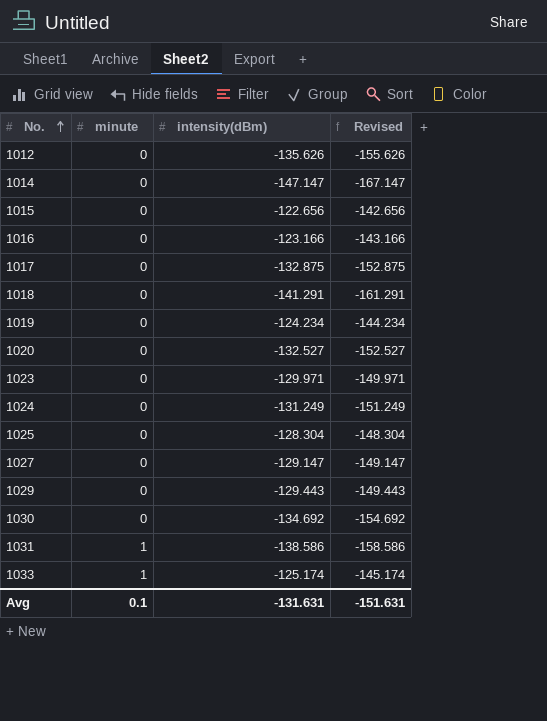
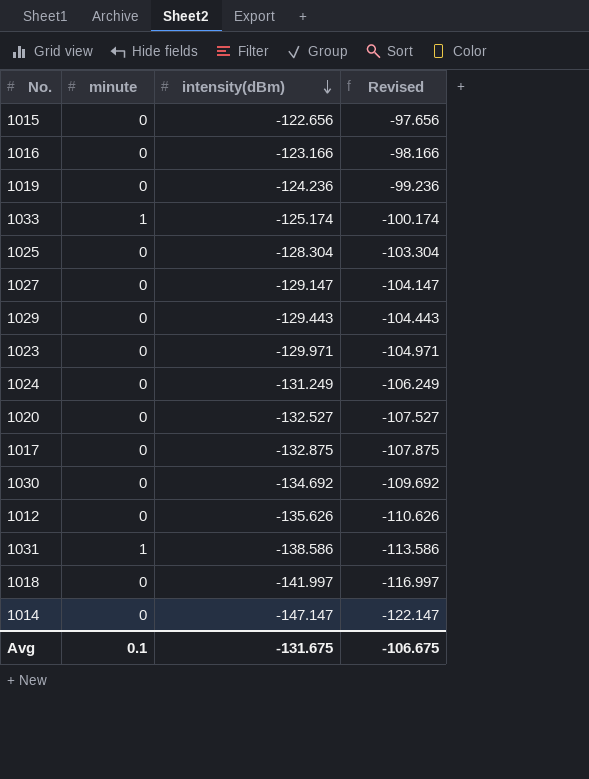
row order: No. ascending -> intensity(dBm) descending
column Revised | formula: [intensity(dBm)] - 20 -> [intensity(dBm)] + 25
1019 | intensity(dBm): -124.234 -> -124.236
1018 | intensity(dBm): -141.291 -> -141.997
Avg | intensity(dBm): -131.631 -> -131.675
Avg | Revised: -151.631 -> -106.675

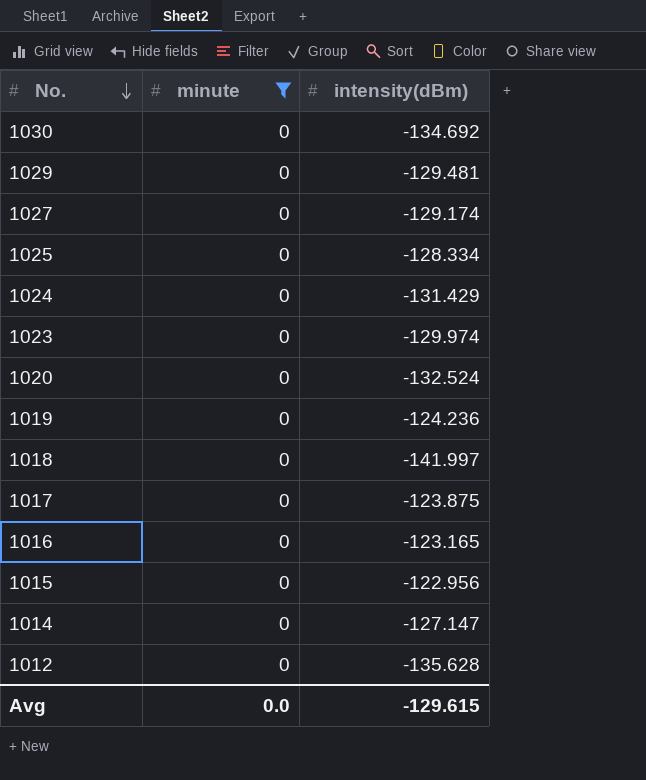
filter: none -> minute = 0
row order: intensity(dBm) descending -> No. descending
column Revised | formula: [intensity(dBm)] + 25 -> none
1029 | intensity(dBm): -129.443 -> -129.481
1027 | intensity(dBm): -129.147 -> -129.174
1025 | intensity(dBm): -128.304 -> -128.334
1024 | intensity(dBm): -131.249 -> -131.429
1023 | intensity(dBm): -129.971 -> -129.974
1020 | intensity(dBm): -132.527 -> -132.524
1017 | intensity(dBm): -132.875 -> -123.875
1016 | intensity(dBm): -123.166 -> -123.165
1015 | intensity(dBm): -122.656 -> -122.956
1014 | intensity(dBm): -147.147 -> -127.147
1012 | intensity(dBm): -135.626 -> -135.628
Avg | minute: 0.1 -> 0.0
Avg | intensity(dBm): -131.675 -> -129.615

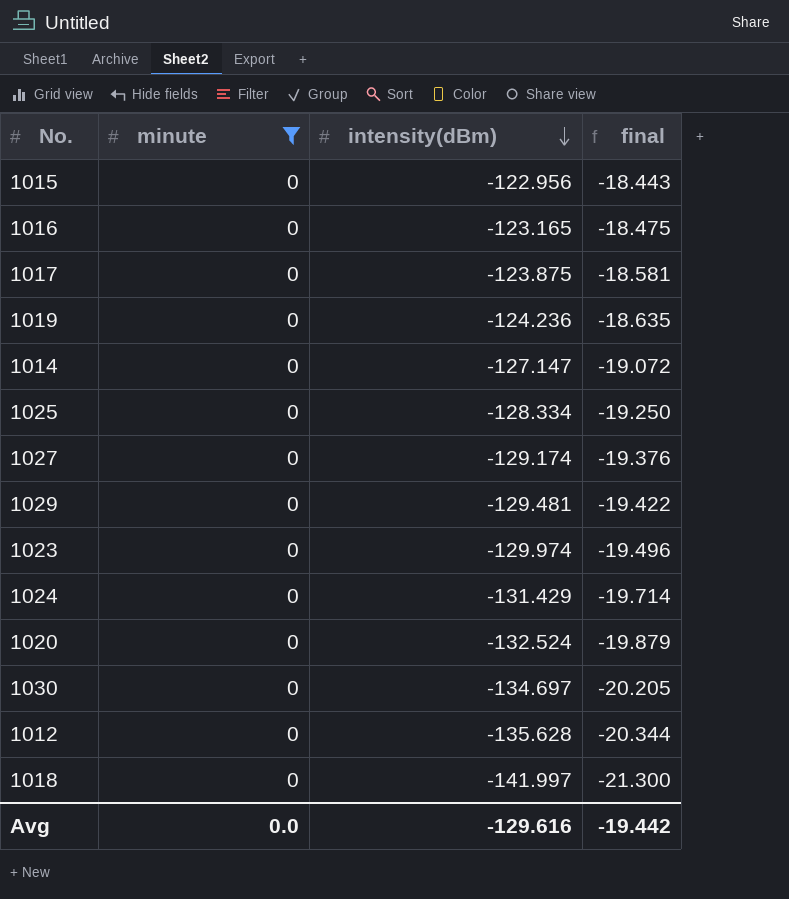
row order: No. descending -> intensity(dBm) descending
column final | formula: none -> [intensity(dBm)] * 0.15
1030 | intensity(dBm): -134.692 -> -134.697
Avg | intensity(dBm): -129.615 -> -129.616

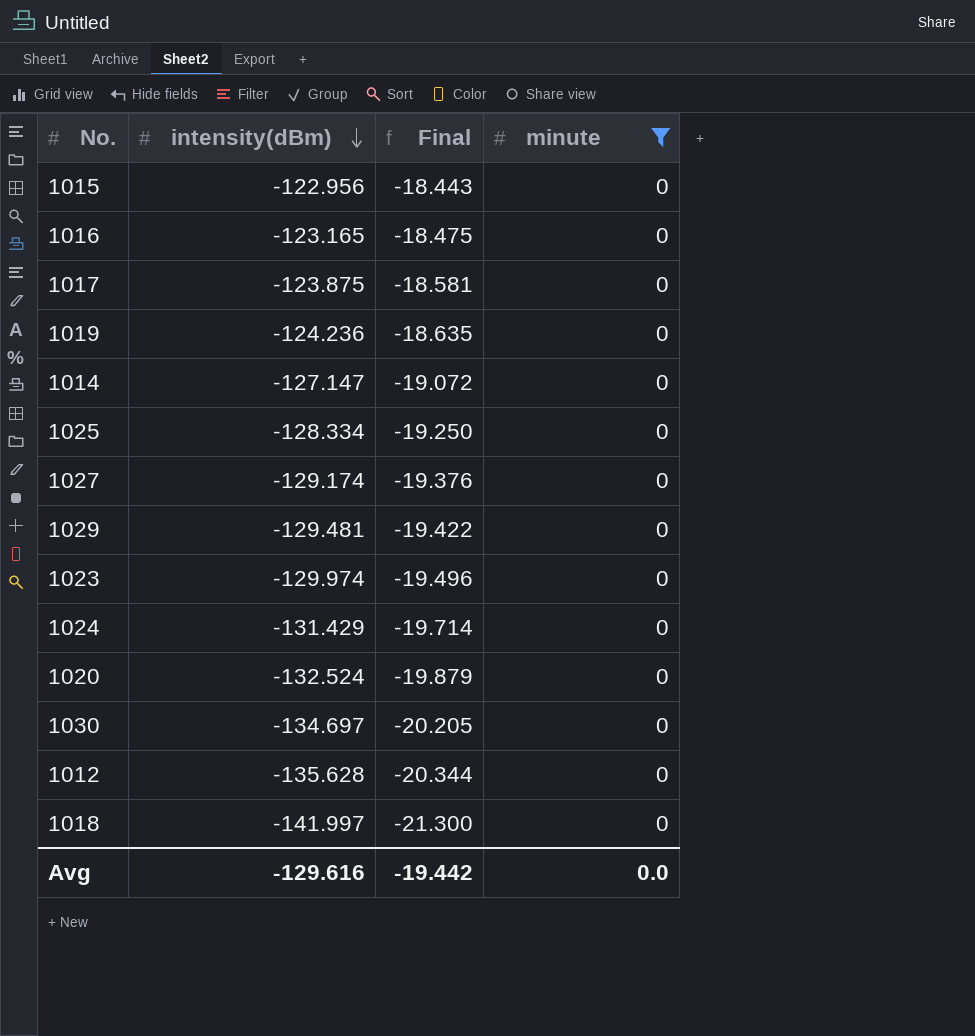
column name: final -> Final
column minute | position: 2 -> 4

